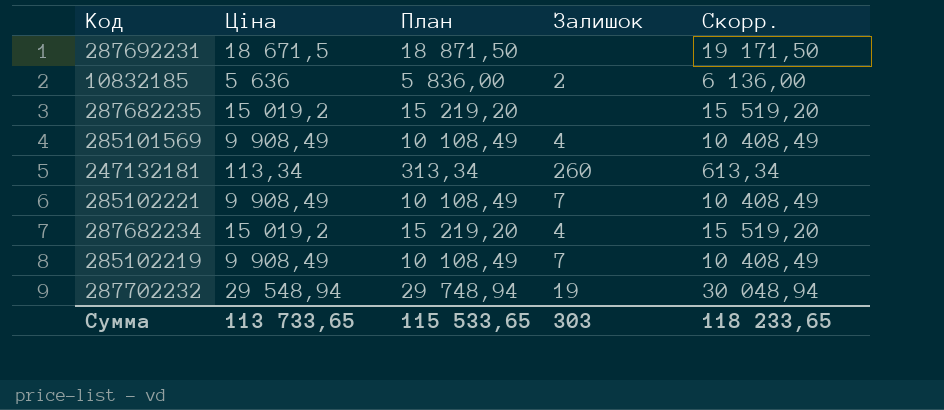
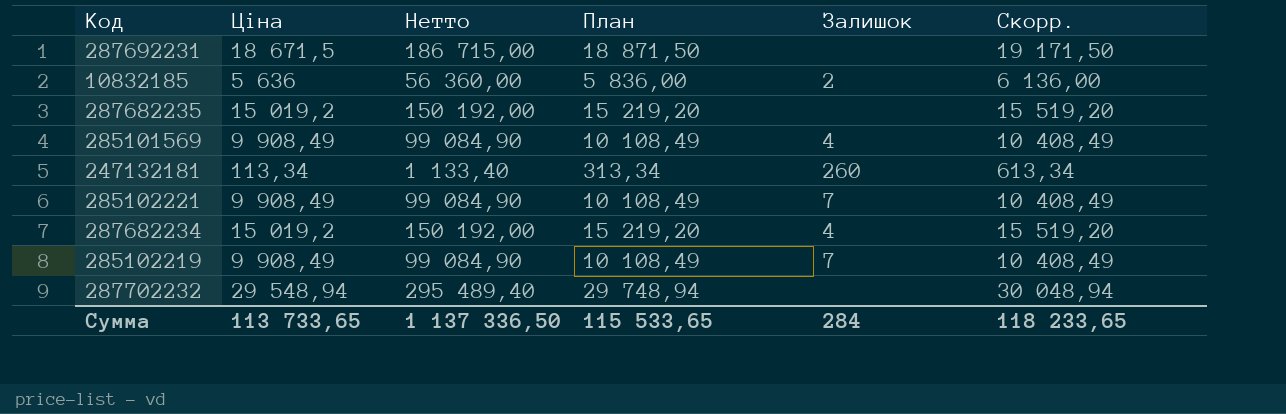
column Нетто | formula: none -> [Ціна] * 10
287702232 | Залишок: 19 -> none
Сумма | Залишок: 303 -> 284

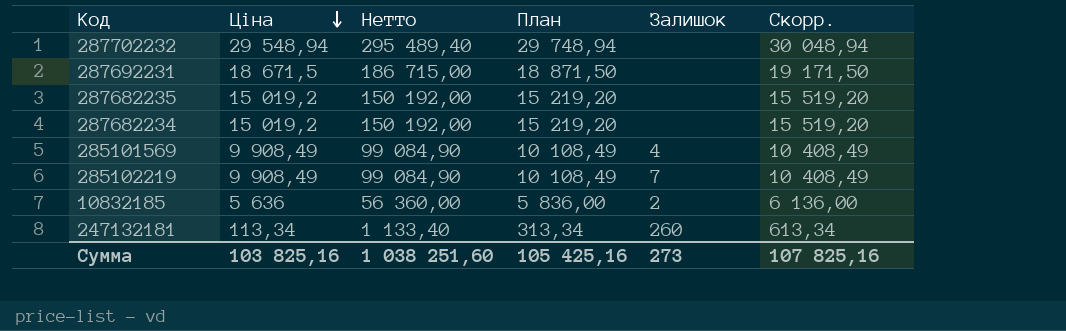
row order: none -> Ціна descending
row 285102221: 9 908,49 | 99 084,90 | 10 108,49 | 7 | 10 408,49 -> none
287682234 | Залишок: 4 -> none
Сумма | Ціна: 113 733,65 -> 103 825,16
Сумма | Нетто: 1 137 336,50 -> 1 038 251,60
Сумма | План: 115 533,65 -> 105 425,16
Сумма | Залишок: 284 -> 273
Сумма | Скорр.: 118 233,65 -> 107 825,16

